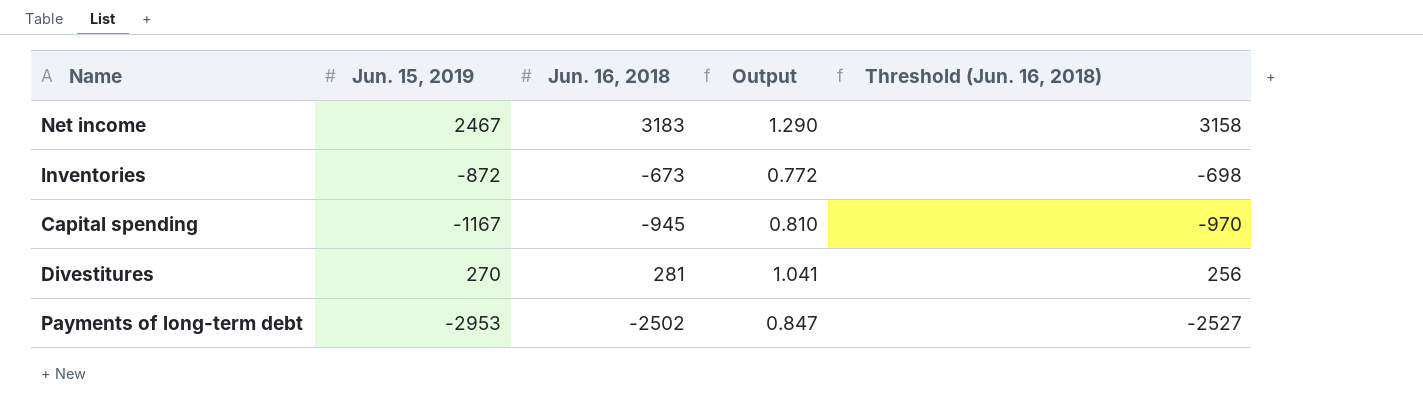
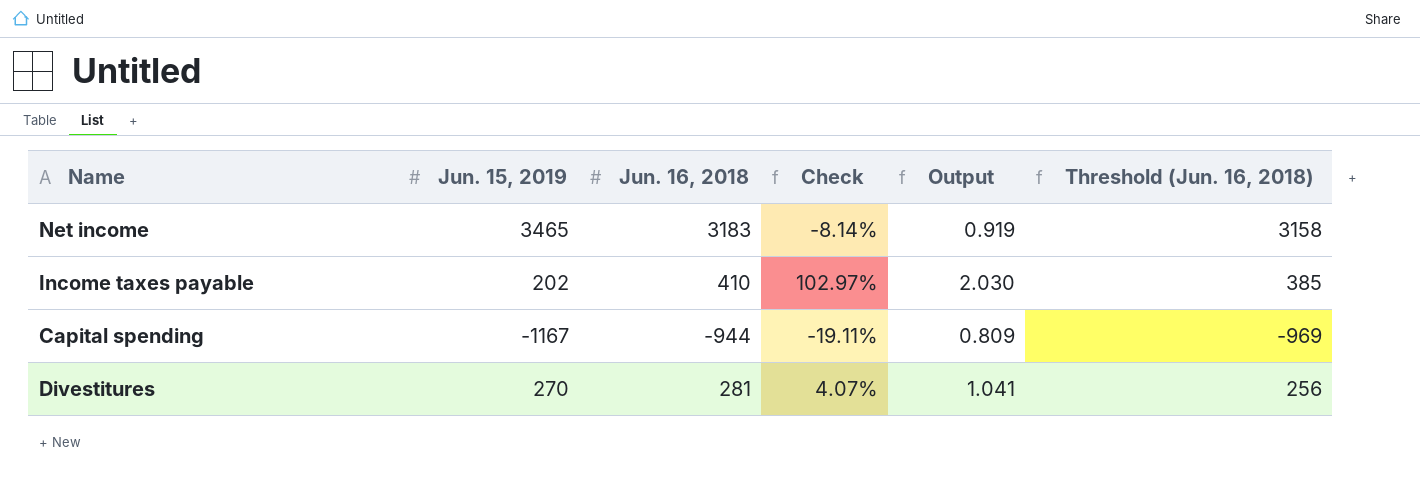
column Check | formula: none -> ([Jun. 16, 2018] - [Jun. 15, 2019]) / [Jun. 15, 2019]
row Inventories: -872 | -673 | 0.772 | -698 -> none
row Payments of long-term debt: -2953 | -2502 | 0.847 | -2527 -> none
Net income | Jun. 15, 2019: 2467 -> 3465
Net income | Output: 1.290 -> 0.919
row Income taxes payable: none -> 202 | 410 | 102.97% | 2.030 | 385
Capital spending | Jun. 16, 2018: -945 -> -944
Capital spending | Output: 0.810 -> 0.809
Capital spending | Threshold (Jun. 16, 2018): -970 -> -969

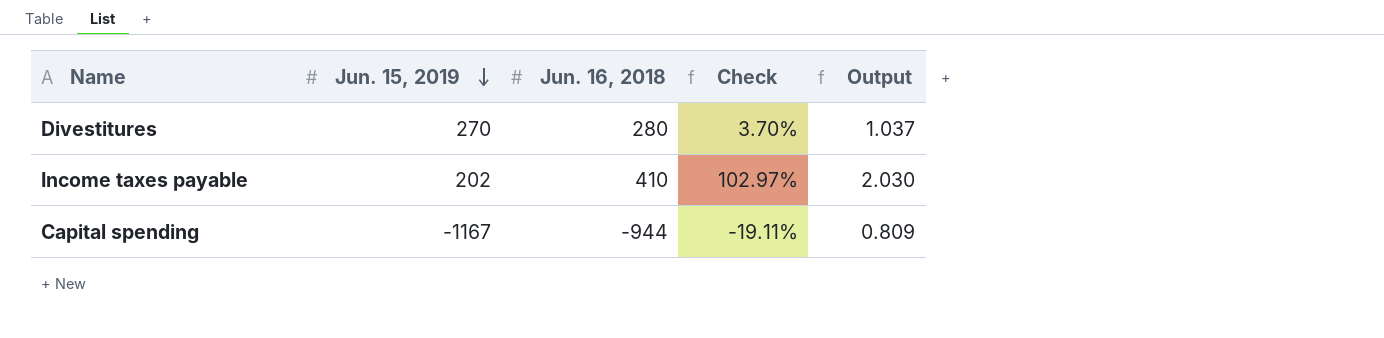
row order: none -> Jun. 15, 2019 descending
column Threshold (Jun. 16, 2018) | formula: [Jun. 16, 2018] - 25 -> none
row Net income: 3465 | 3183 | -8.14% | 0.919 | 3158 -> none
Divestitures | Jun. 16, 2018: 281 -> 280
Divestitures | Check: 4.07% -> 3.70%
Divestitures | Output: 1.041 -> 1.037

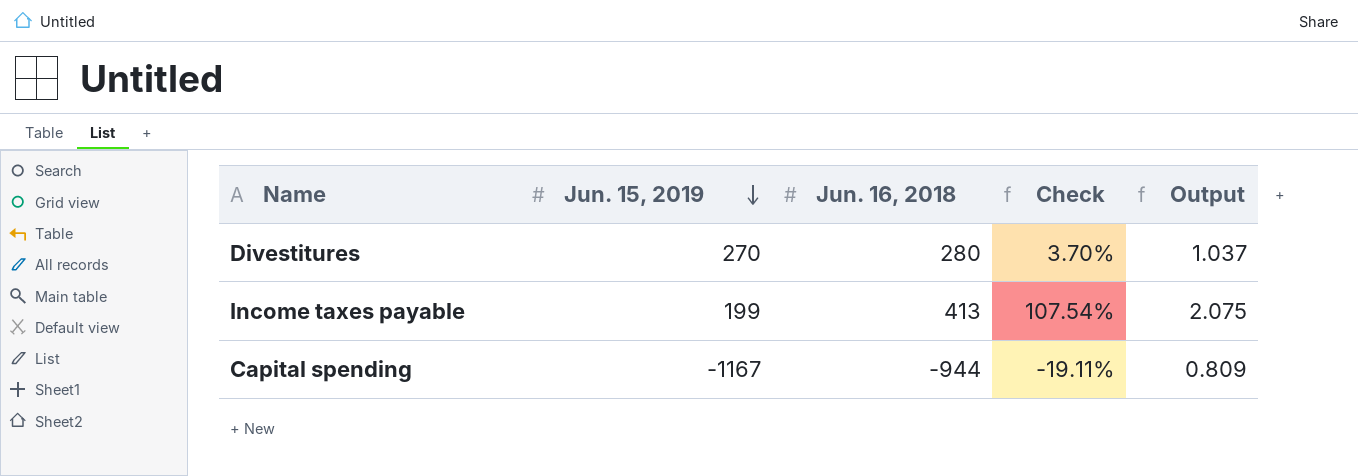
Income taxes payable | Jun. 15, 2019: 202 -> 199
Income taxes payable | Jun. 16, 2018: 410 -> 413
Income taxes payable | Check: 102.97% -> 107.54%
Income taxes payable | Output: 2.030 -> 2.075

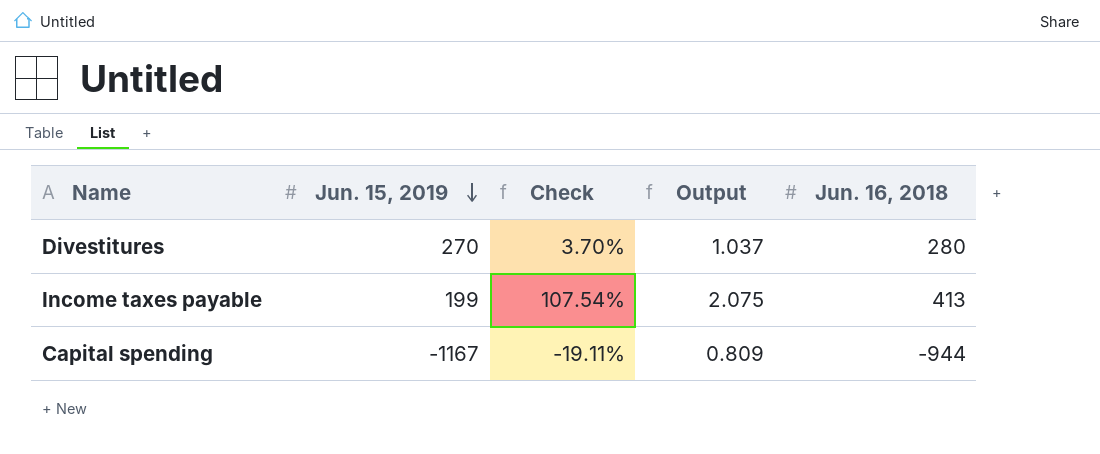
column Jun. 16, 2018 | position: 3 -> 5

